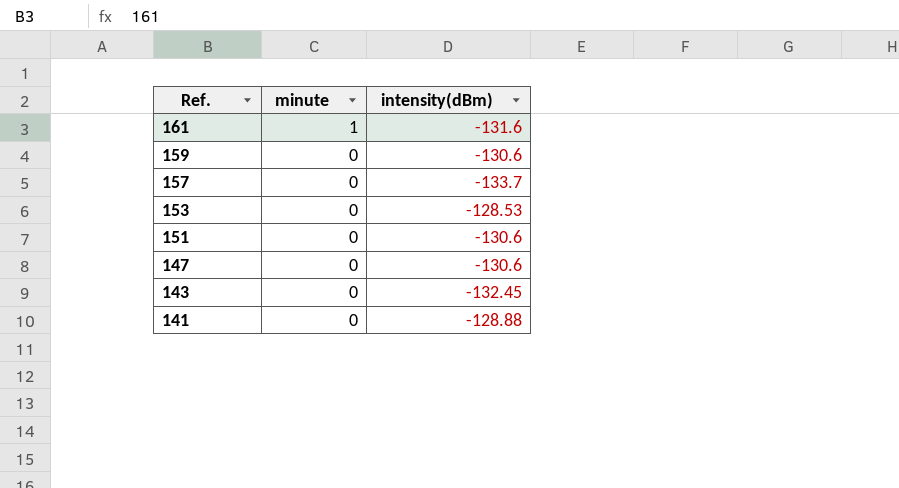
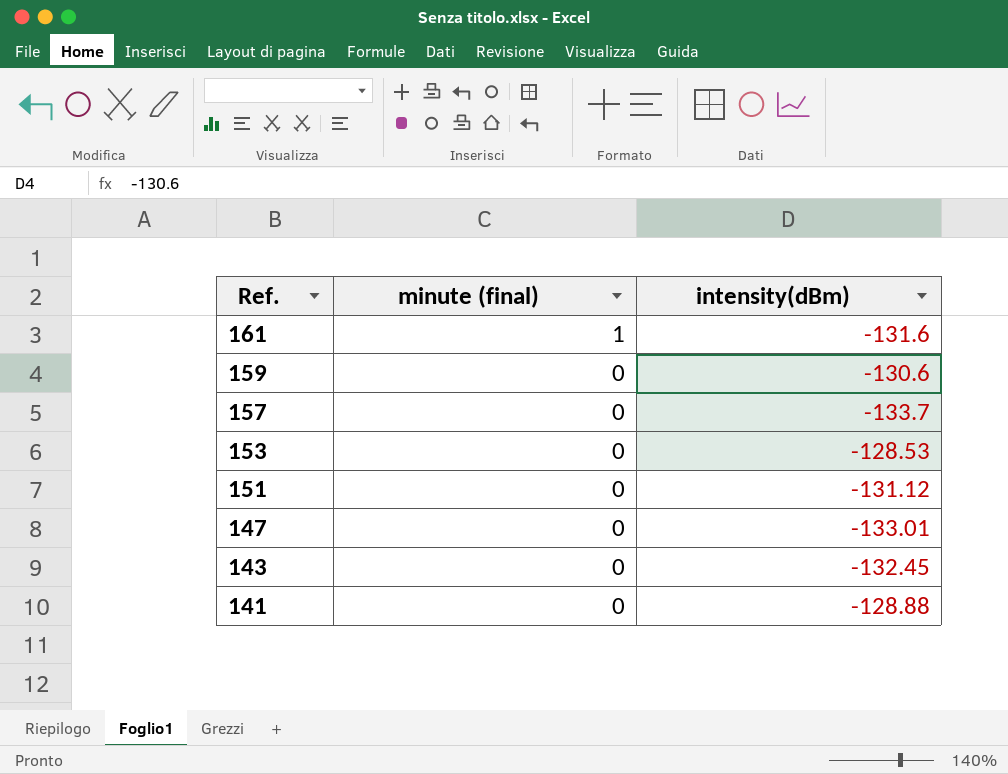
column name: minute -> minute (final)
151 | intensity(dBm): -130.6 -> -131.12
147 | intensity(dBm): -130.6 -> -133.01

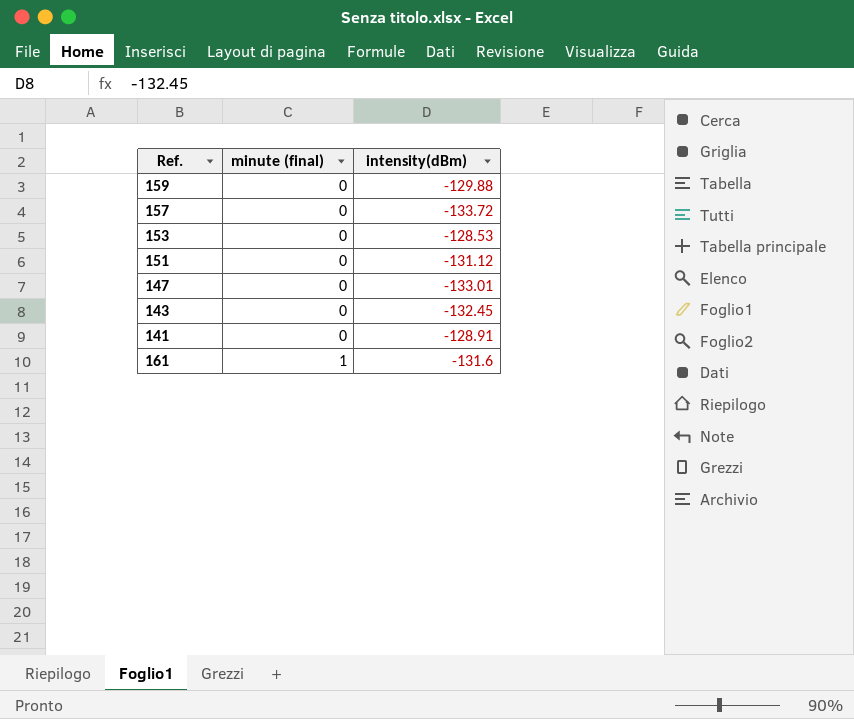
row order: Ref. descending -> minute (final) ascending
159 | intensity(dBm): -130.6 -> -129.88
157 | intensity(dBm): -133.7 -> -133.72
141 | intensity(dBm): -128.88 -> -128.91

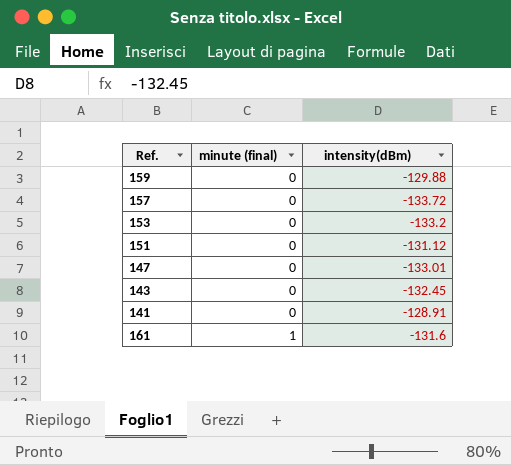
153 | intensity(dBm): -128.53 -> -133.2

